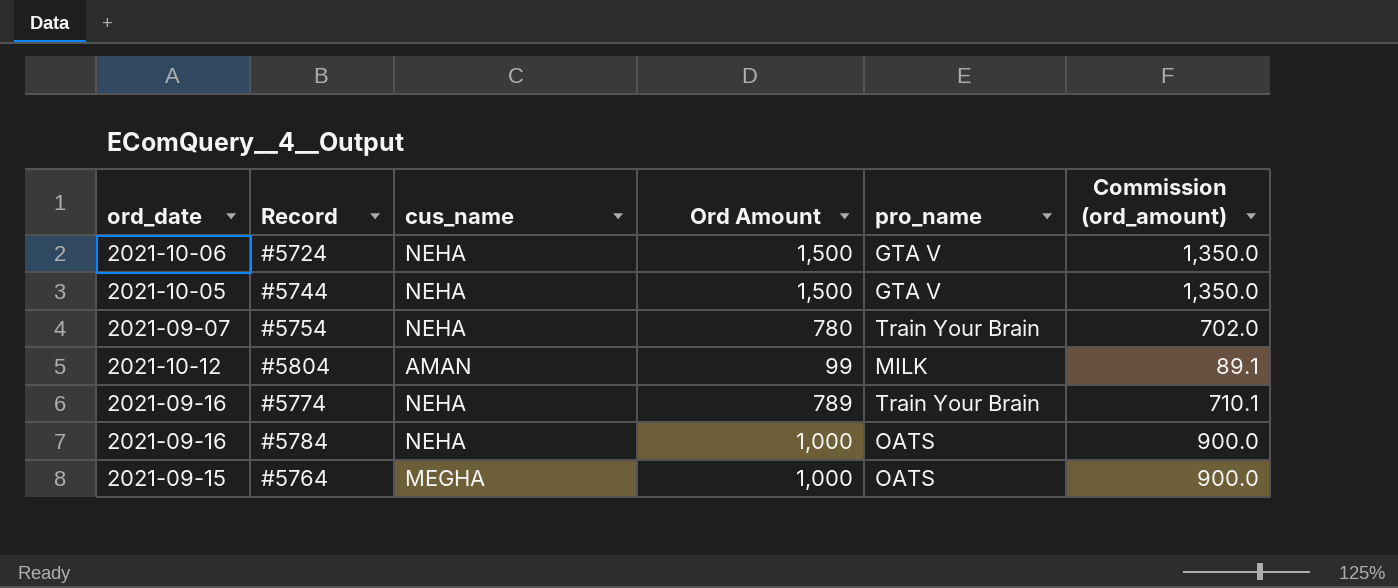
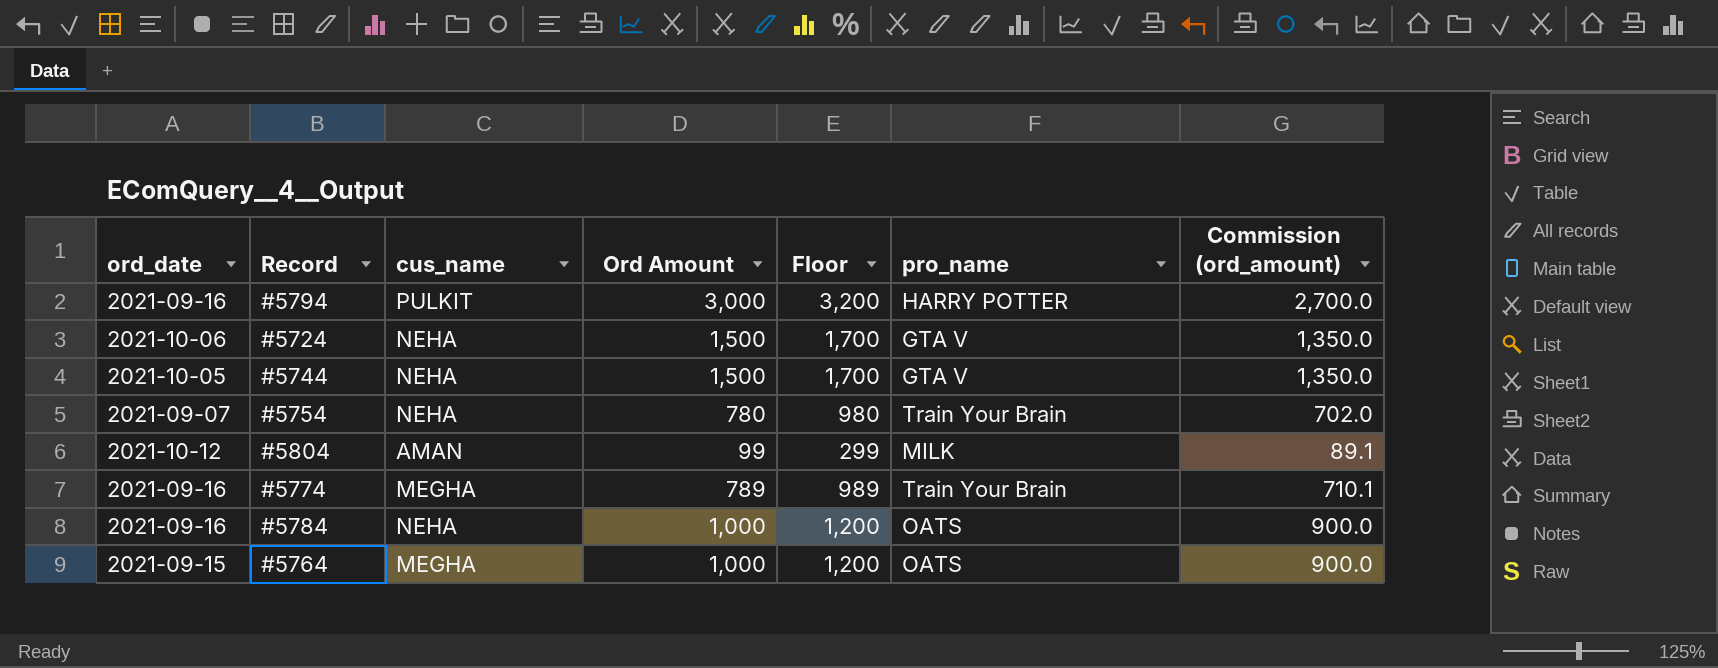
column Floor | formula: none -> [Ord Amount] + 200
row #5794: none -> 2021-09-16 | PULKIT | 3,000 | 3,200 | HARRY POTTER | 2,700.0
#5774 | cus_name: NEHA -> MEGHA

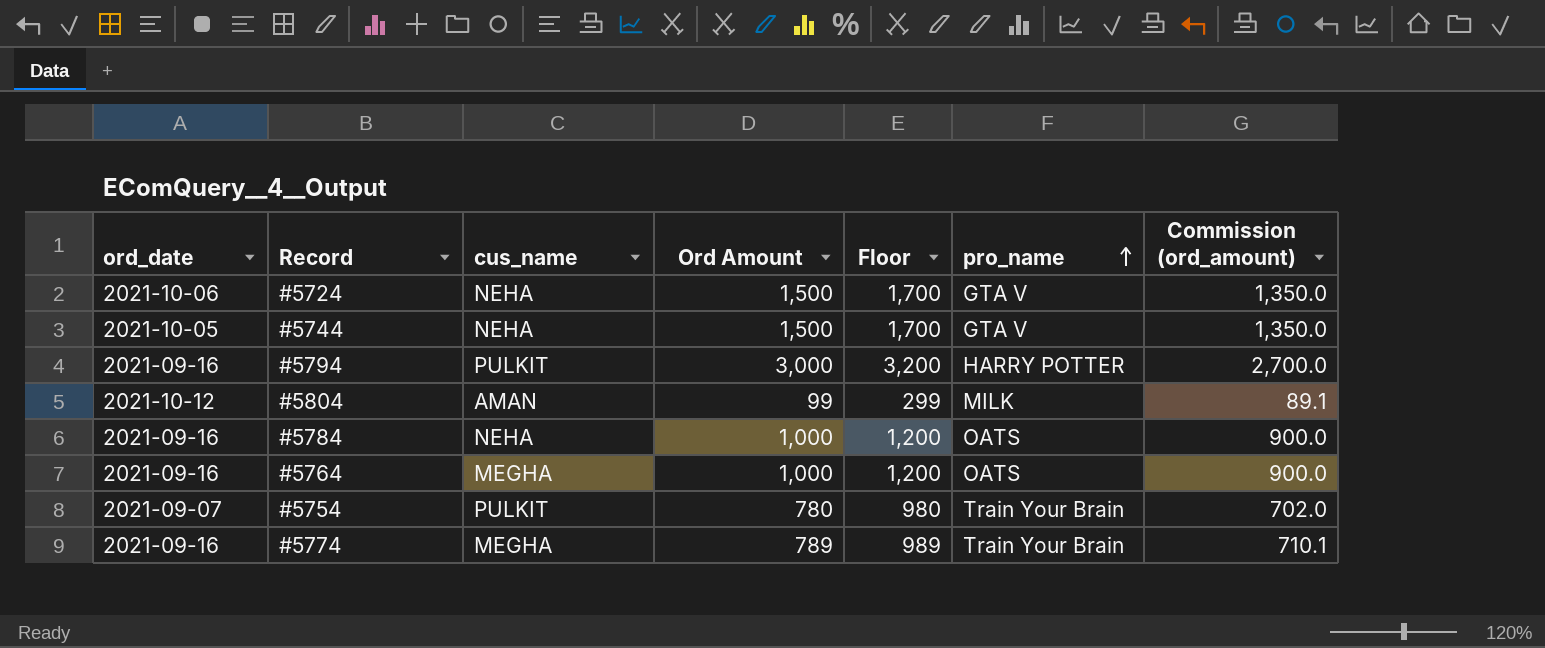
row order: none -> pro_name ascending
#5764 | ord_date: 2021-09-15 -> 2021-09-16
#5754 | cus_name: NEHA -> PULKIT

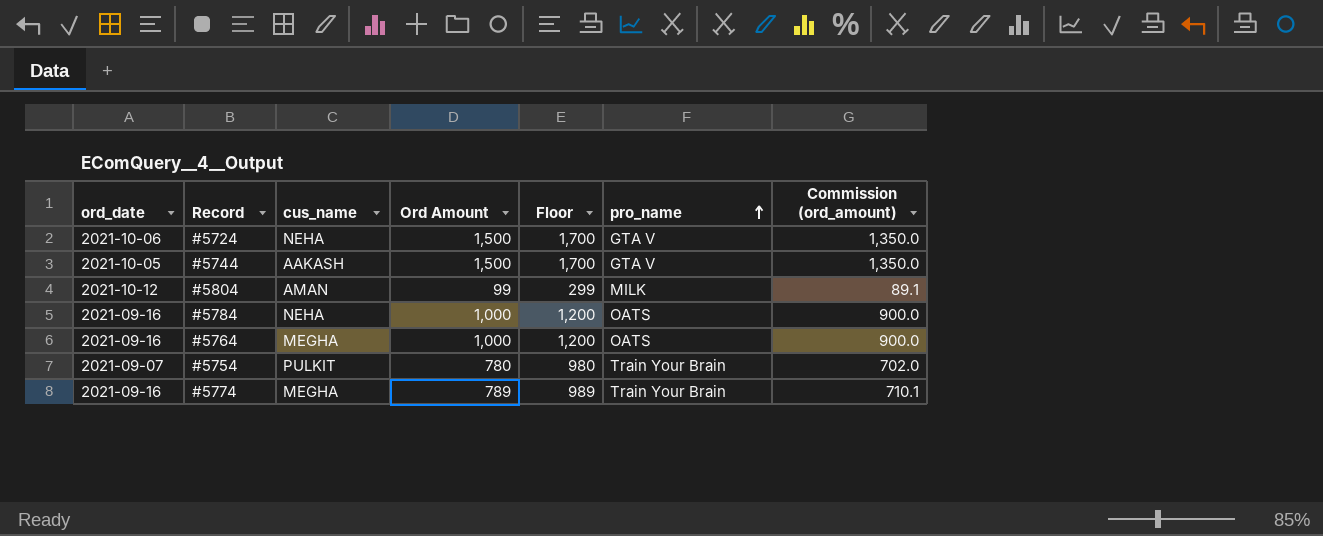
row #5794: 2021-09-16 | PULKIT | 3,000 | 3,200 | HARRY POTTER | 2,700.0 -> none
#5744 | cus_name: NEHA -> AAKASH

